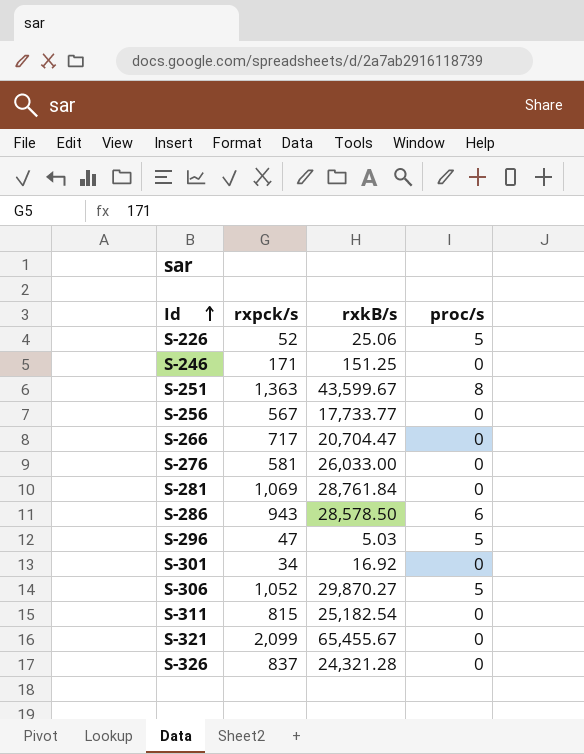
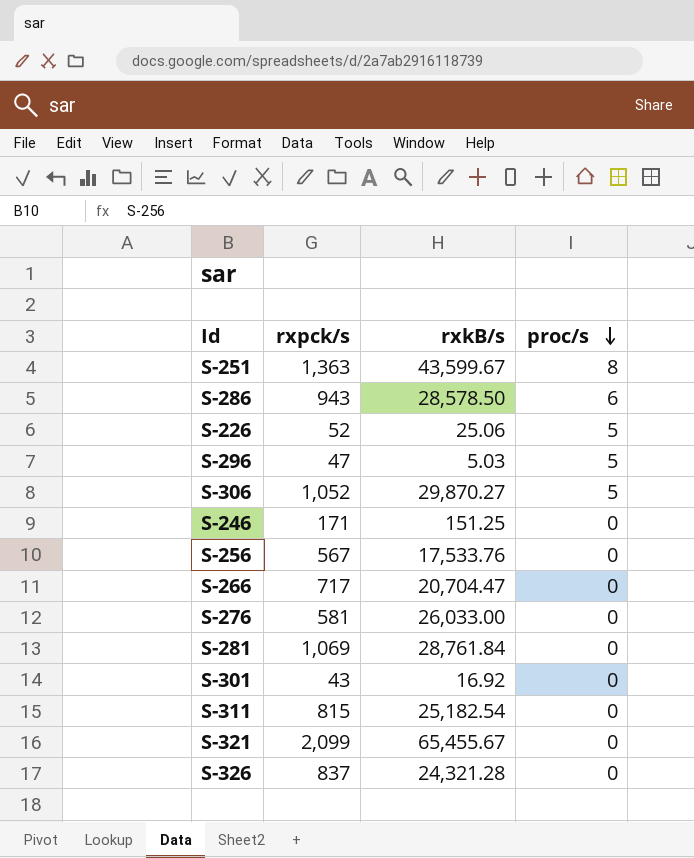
row order: Id ascending -> proc/s descending
S-256 | rxkB/s: 17,733.77 -> 17,533.76
S-301 | rxpck/s: 34 -> 43

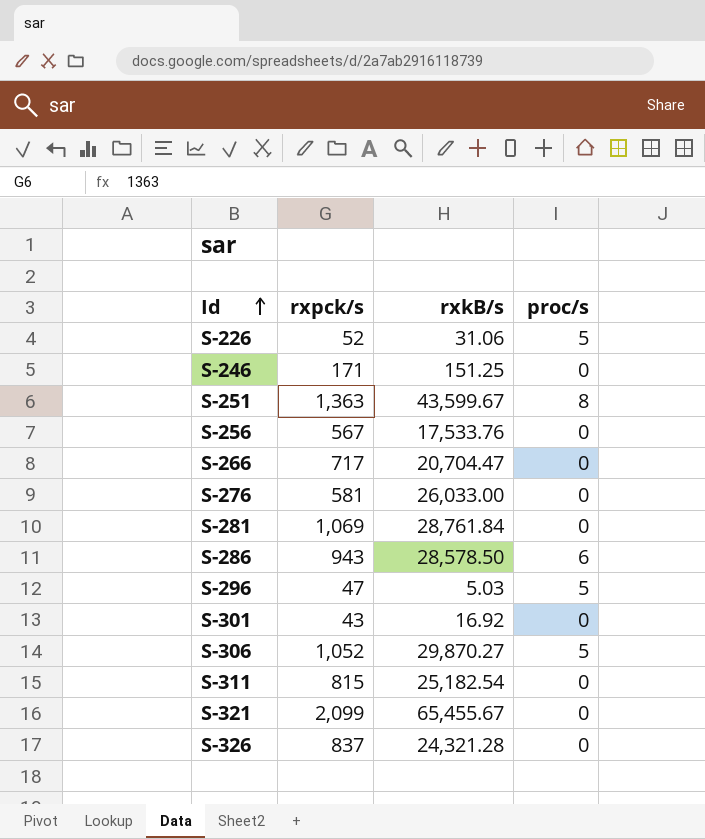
row order: proc/s descending -> Id ascending
S-226 | rxkB/s: 25.06 -> 31.06

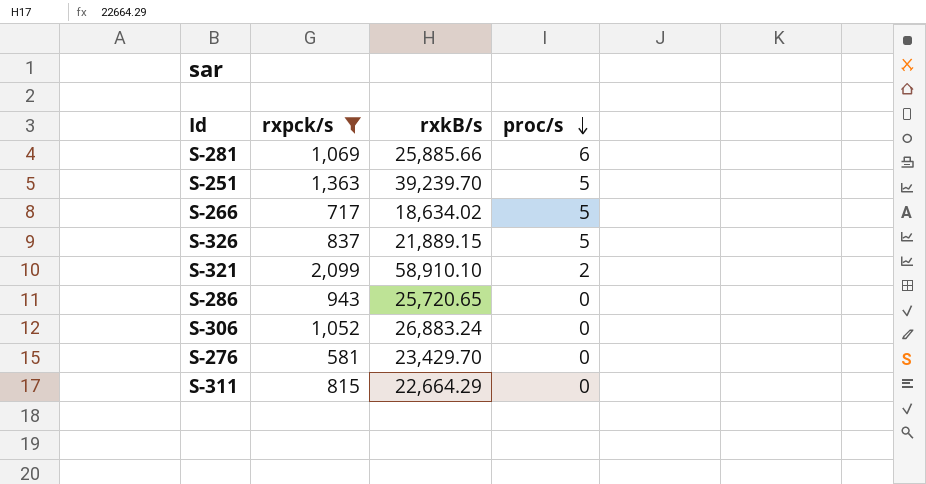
filter: none -> rxpck/s >= 581
row order: Id ascending -> proc/s descending
S-281 | rxkB/s: 28,761.84 -> 25,885.66
S-281 | proc/s: 0 -> 6
S-251 | rxkB/s: 43,599.67 -> 39,239.70
S-251 | proc/s: 8 -> 5
S-266 | rxkB/s: 20,704.47 -> 18,634.02
S-266 | proc/s: 0 -> 5
S-326 | rxkB/s: 24,321.28 -> 21,889.15
S-326 | proc/s: 0 -> 5
S-321 | rxkB/s: 65,455.67 -> 58,910.10
S-321 | proc/s: 0 -> 2
S-286 | rxkB/s: 28,578.50 -> 25,720.65
S-286 | proc/s: 6 -> 0
S-306 | rxkB/s: 29,870.27 -> 26,883.24
S-306 | proc/s: 5 -> 0
S-276 | rxkB/s: 26,033.00 -> 23,429.70
S-311 | rxkB/s: 25,182.54 -> 22,664.29

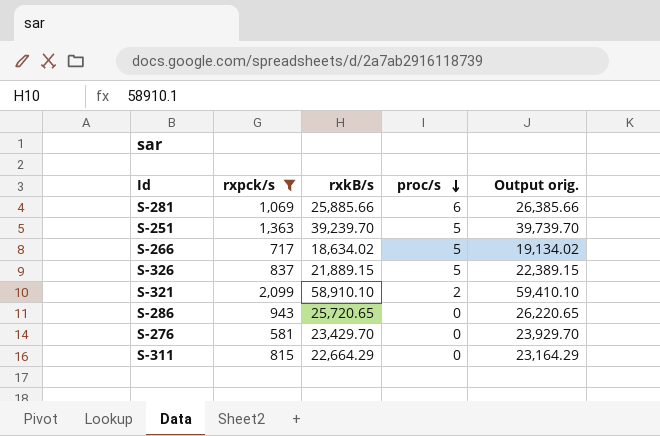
column Output orig. | formula: none -> [rxkB/s] + 500
row S-306: 1,052 | 26,883.24 | 0 -> none

